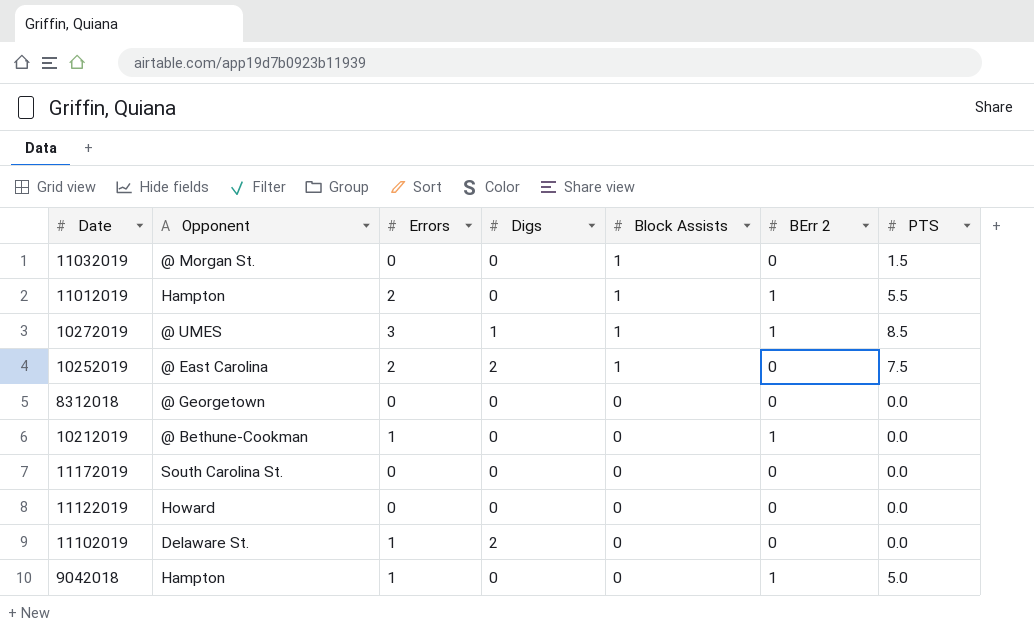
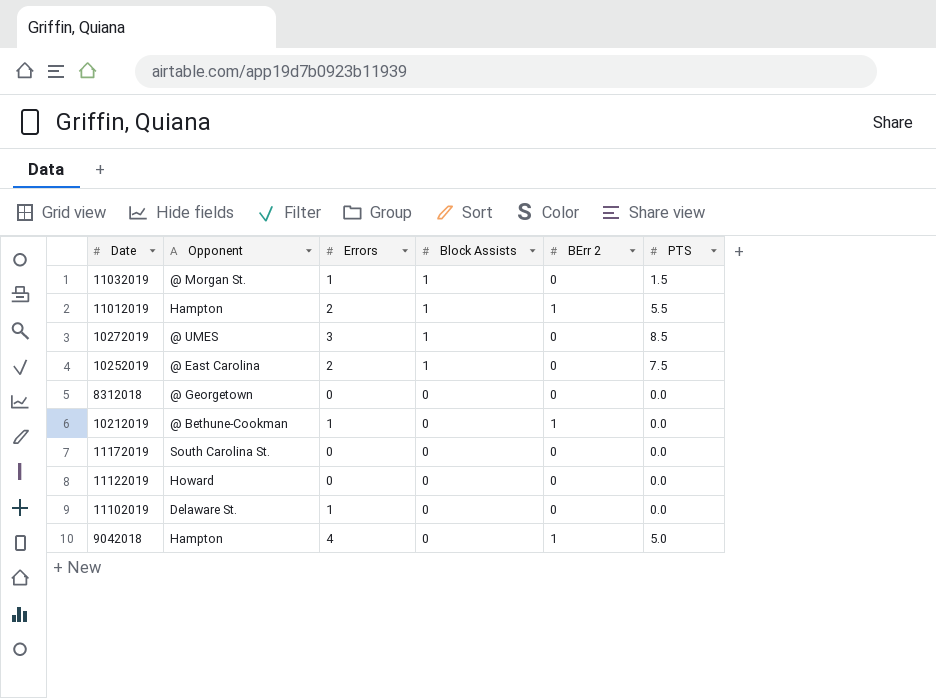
column Digs | position: 4 -> none
11032019 | Errors: 0 -> 1
10272019 | BErr 2: 1 -> 0
9042018 | Errors: 1 -> 4

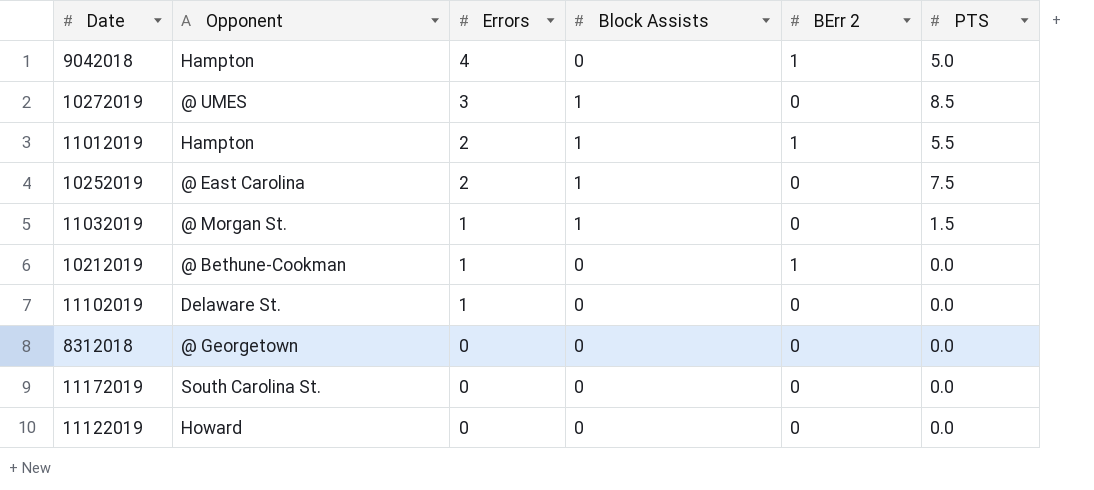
row order: Block Assists descending -> Errors descending

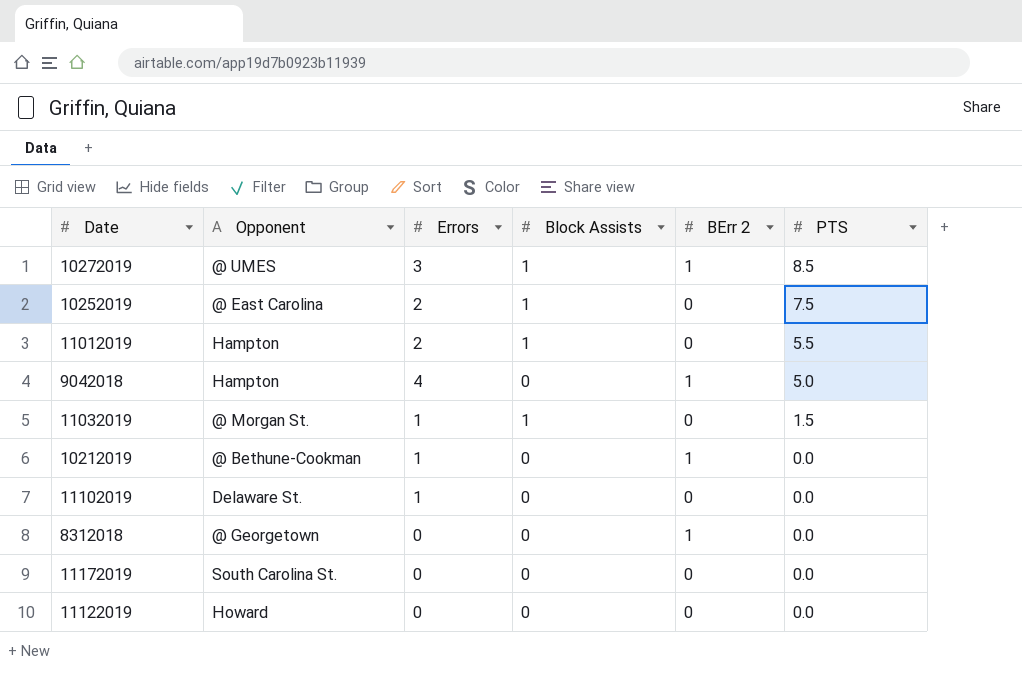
row order: Errors descending -> PTS descending
10272019 | BErr 2: 0 -> 1
11012019 | BErr 2: 1 -> 0
8312018 | BErr 2: 0 -> 1

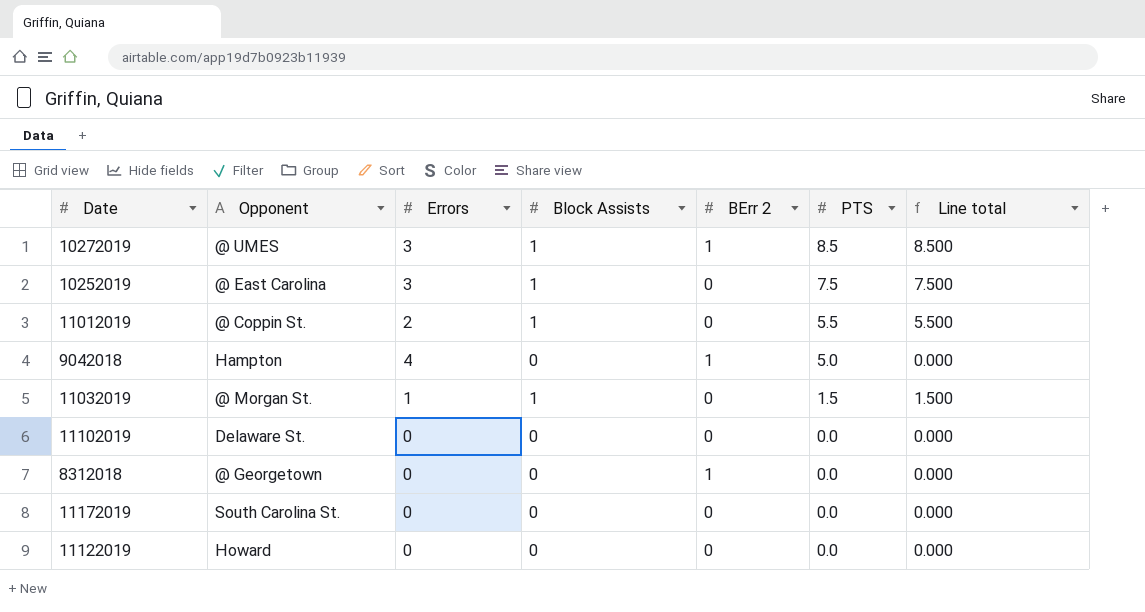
column Line total | formula: none -> [Block Assists] * [PTS]
row 10212019: @ Bethune-Cookman | 1 | 0 | 1 | 0.0 -> none
10252019 | Errors: 2 -> 3
11012019 | Opponent: Hampton -> @ Coppin St.
11102019 | Errors: 1 -> 0

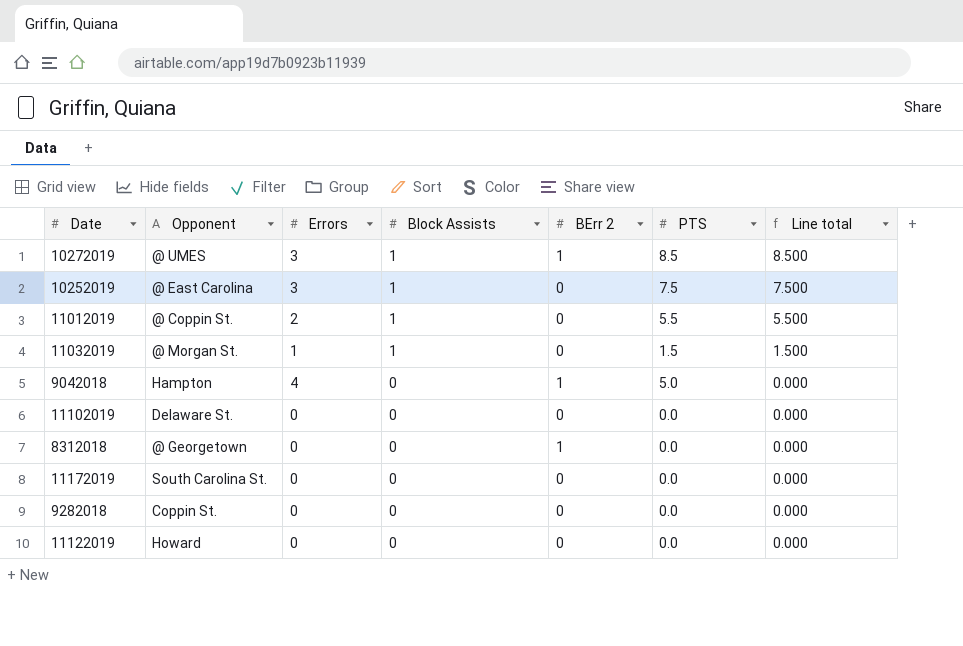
row order: PTS descending -> Block Assists descending
row 9282018: none -> Coppin St. | 0 | 0 | 0 | 0.0 | 0.000

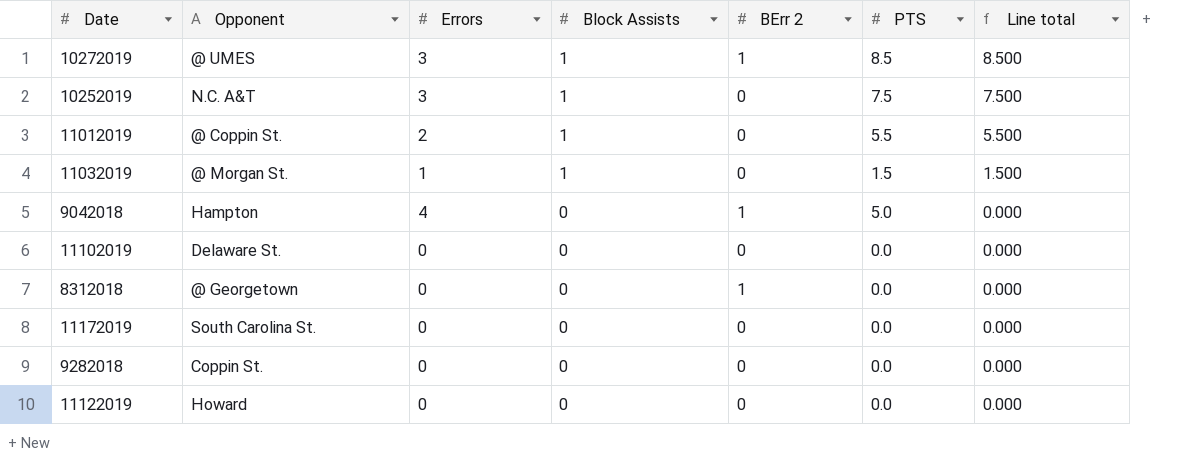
10252019 | Opponent: @ East Carolina -> N.C. A&T

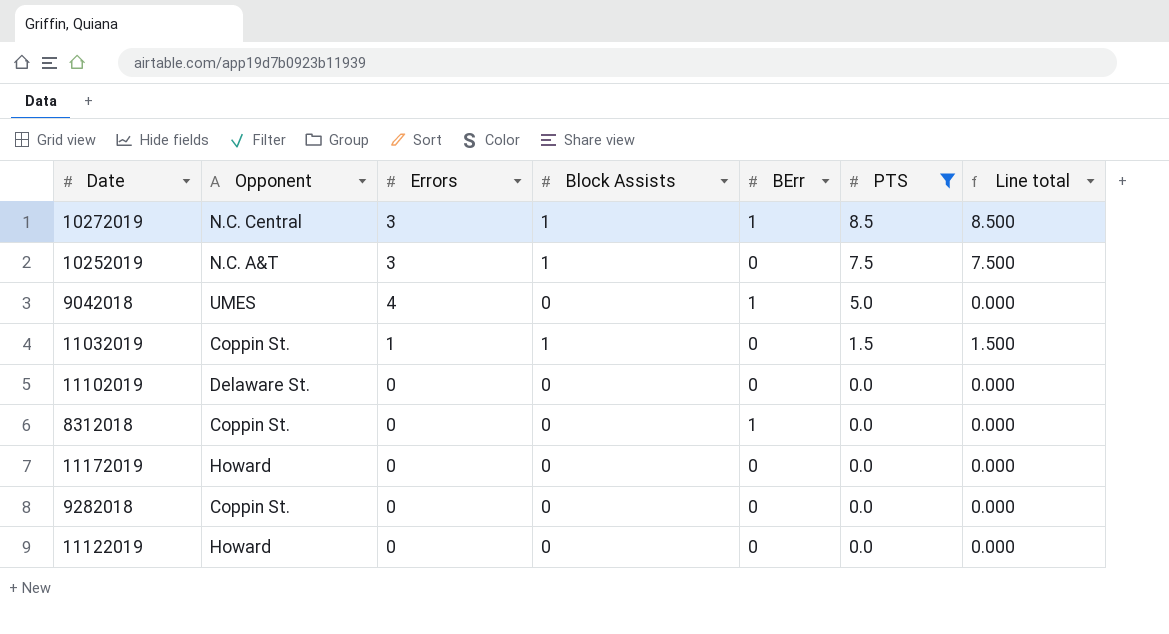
filter: none -> PTS != 5.5
row order: Block Assists descending -> PTS descending
column name: BErr 2 -> BErr
10272019 | Opponent: @ UMES -> N.C. Central
9042018 | Opponent: Hampton -> UMES
11032019 | Opponent: @ Morgan St. -> Coppin St.
8312018 | Opponent: @ Georgetown -> Coppin St.
11172019 | Opponent: South Carolina St. -> Howard

